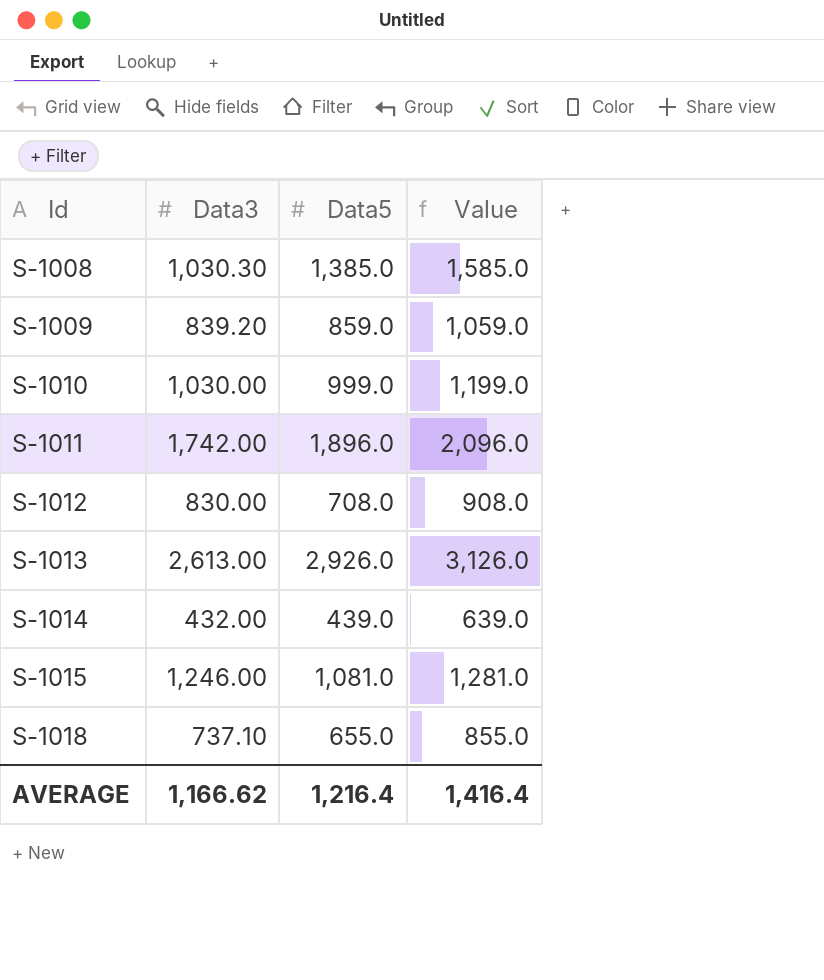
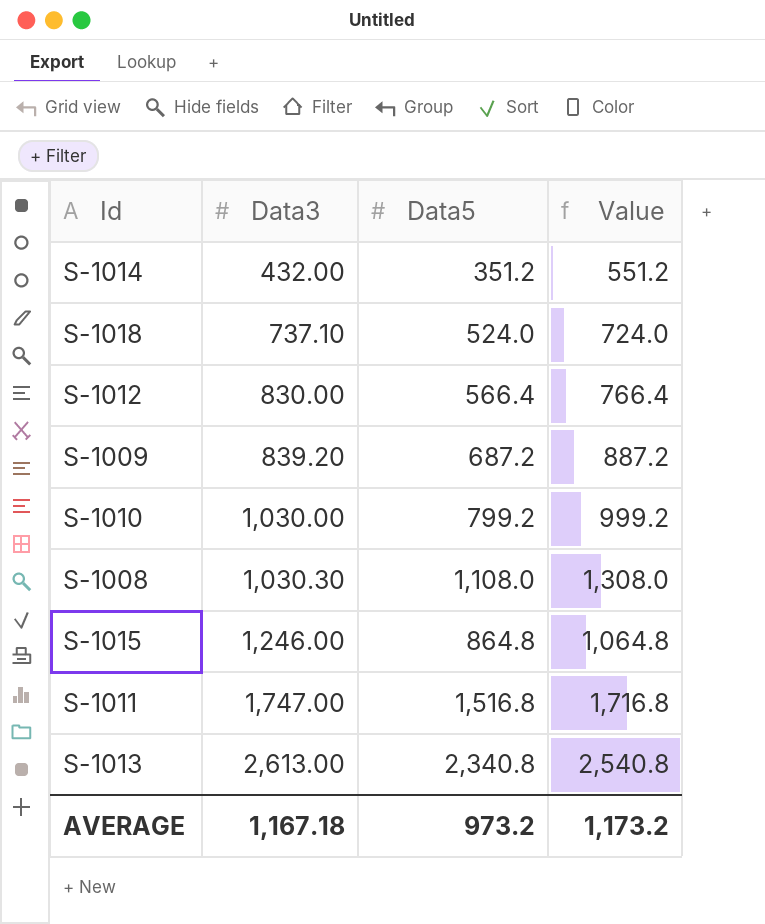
row order: Id ascending -> Data3 ascending
S-1014 | Data5: 439.0 -> 351.2
S-1014 | Value: 639.0 -> 551.2
S-1018 | Data5: 655.0 -> 524.0
S-1018 | Value: 855.0 -> 724.0
S-1012 | Data5: 708.0 -> 566.4
S-1012 | Value: 908.0 -> 766.4
S-1009 | Data5: 859.0 -> 687.2
S-1009 | Value: 1,059.0 -> 887.2
S-1010 | Data5: 999.0 -> 799.2
S-1010 | Value: 1,199.0 -> 999.2
S-1008 | Data5: 1,385.0 -> 1,108.0
S-1008 | Value: 1,585.0 -> 1,308.0
S-1015 | Data5: 1,081.0 -> 864.8
S-1015 | Value: 1,281.0 -> 1,064.8
S-1011 | Data3: 1,742.00 -> 1,747.00
S-1011 | Data5: 1,896.0 -> 1,516.8
S-1011 | Value: 2,096.0 -> 1,716.8
S-1013 | Data5: 2,926.0 -> 2,340.8
S-1013 | Value: 3,126.0 -> 2,540.8
AVERAGE | Data3: 1,166.62 -> 1,167.18
AVERAGE | Data5: 1,216.4 -> 973.2
AVERAGE | Value: 1,416.4 -> 1,173.2

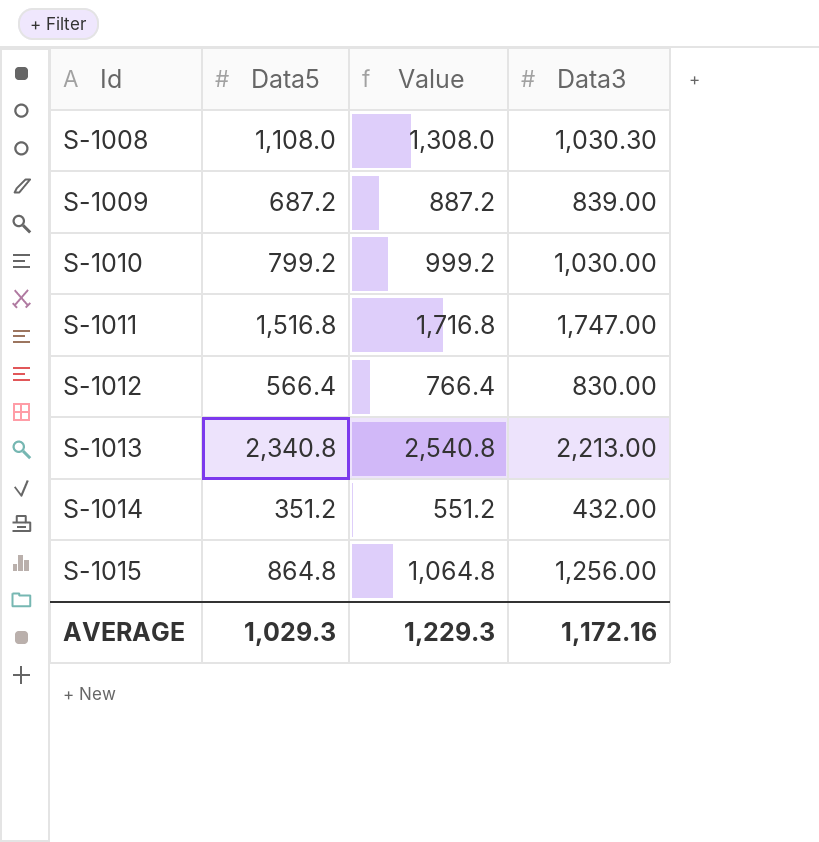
row order: Data3 ascending -> Id ascending
column Data3 | position: 2 -> 4
row S-1018: 737.10 | 524.0 | 724.0 -> none
S-1009 | Data3: 839.20 -> 839.00
S-1013 | Data3: 2,613.00 -> 2,213.00
S-1015 | Data3: 1,246.00 -> 1,256.00
AVERAGE | Data5: 973.2 -> 1,029.3
AVERAGE | Value: 1,173.2 -> 1,229.3
AVERAGE | Data3: 1,167.18 -> 1,172.16

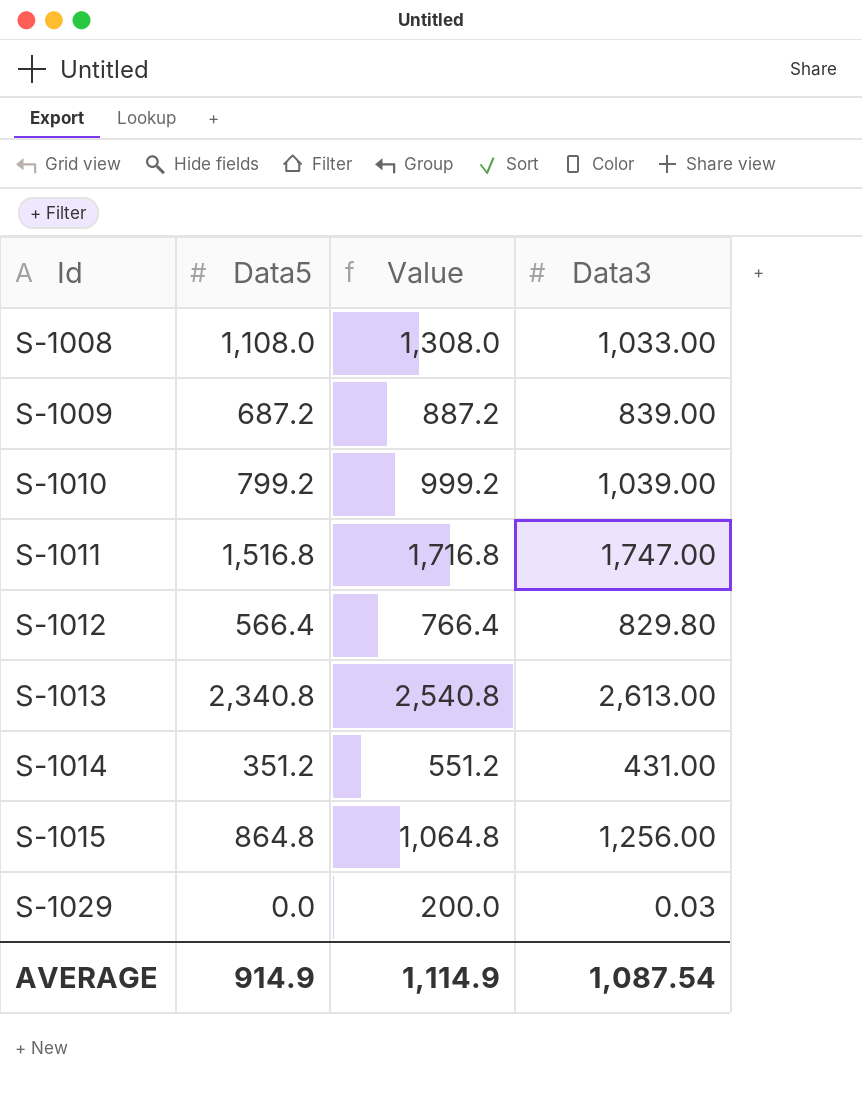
S-1008 | Data3: 1,030.30 -> 1,033.00
S-1010 | Data3: 1,030.00 -> 1,039.00
S-1012 | Data3: 830.00 -> 829.80
S-1013 | Data3: 2,213.00 -> 2,613.00
S-1014 | Data3: 432.00 -> 431.00
row S-1029: none -> 0.0 | 200.0 | 0.03
AVERAGE | Data5: 1,029.3 -> 914.9
AVERAGE | Value: 1,229.3 -> 1,114.9
AVERAGE | Data3: 1,172.16 -> 1,087.54

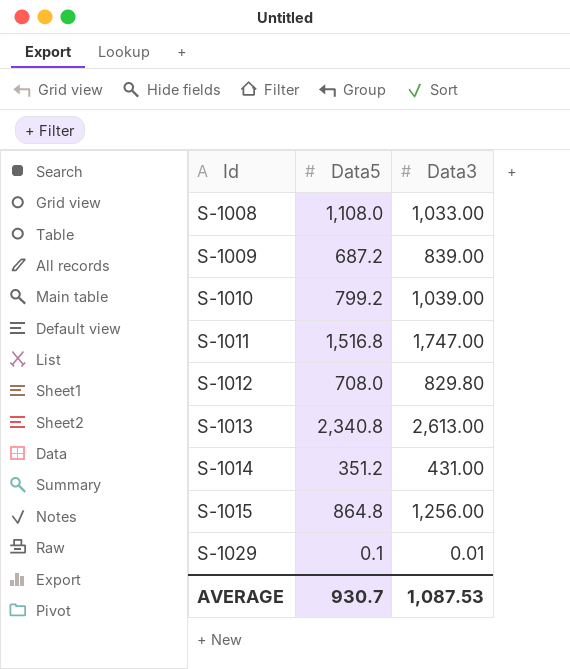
column Value | formula: [Data5] + 200 -> none
S-1012 | Data5: 566.4 -> 708.0
S-1029 | Data5: 0.0 -> 0.1
S-1029 | Data3: 0.03 -> 0.01
AVERAGE | Data5: 914.9 -> 930.7
AVERAGE | Data3: 1,087.54 -> 1,087.53

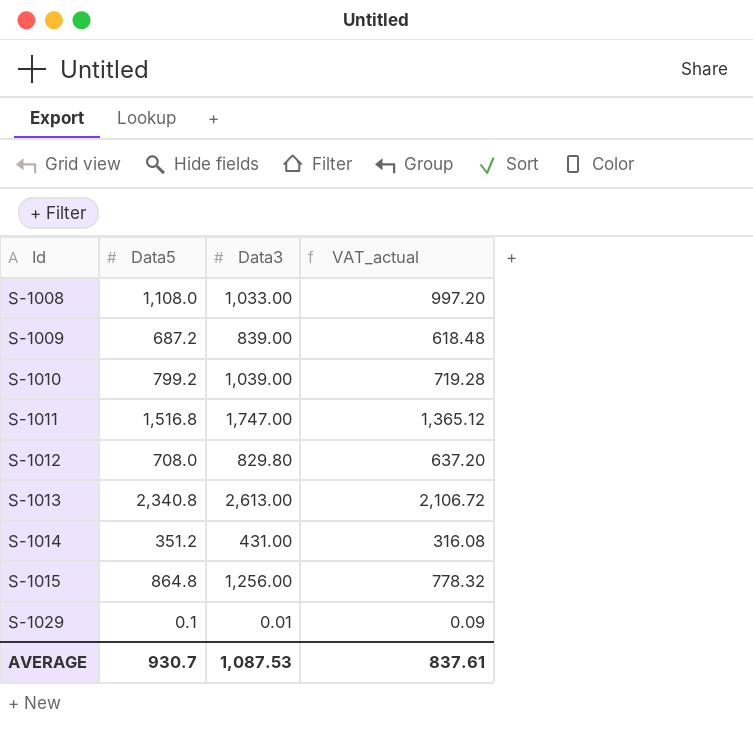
column VAT_actual | formula: none -> [Data5] * 0.9

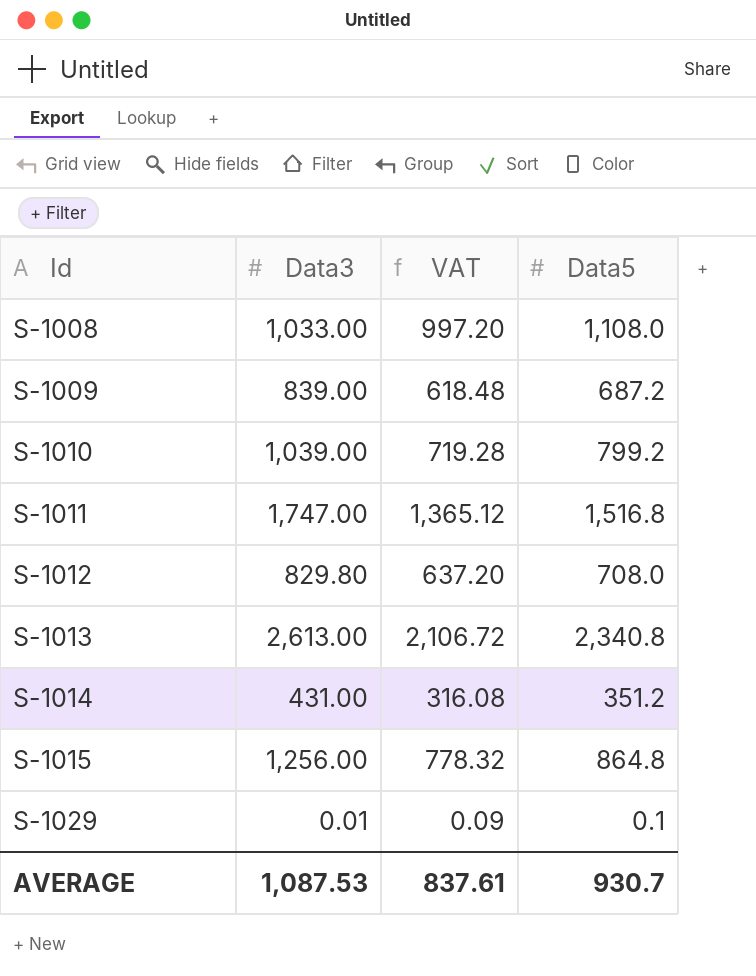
column name: VAT_actual -> VAT
column Data5 | position: 2 -> 4

